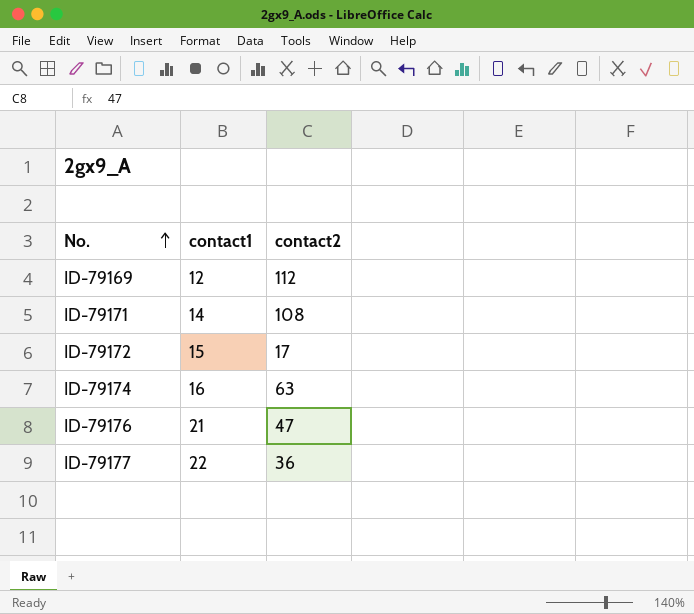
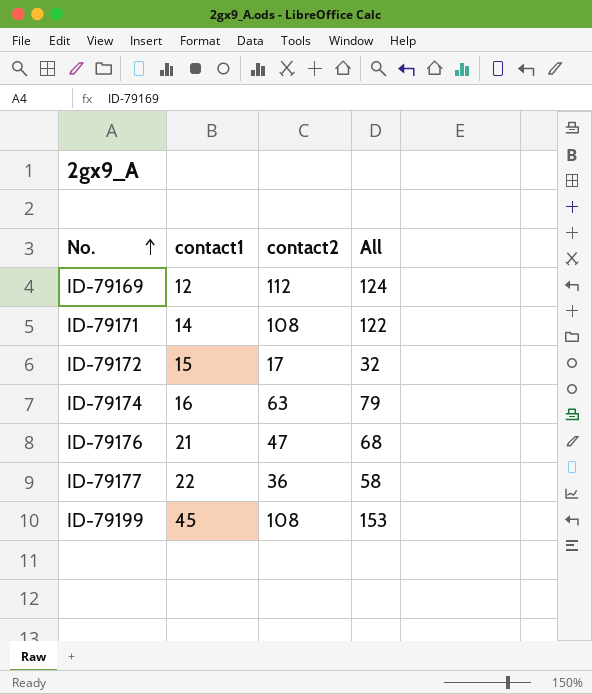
column All | formula: none -> [contact1] + [contact2]
row ID-79199: none -> 45 | 108 | 153

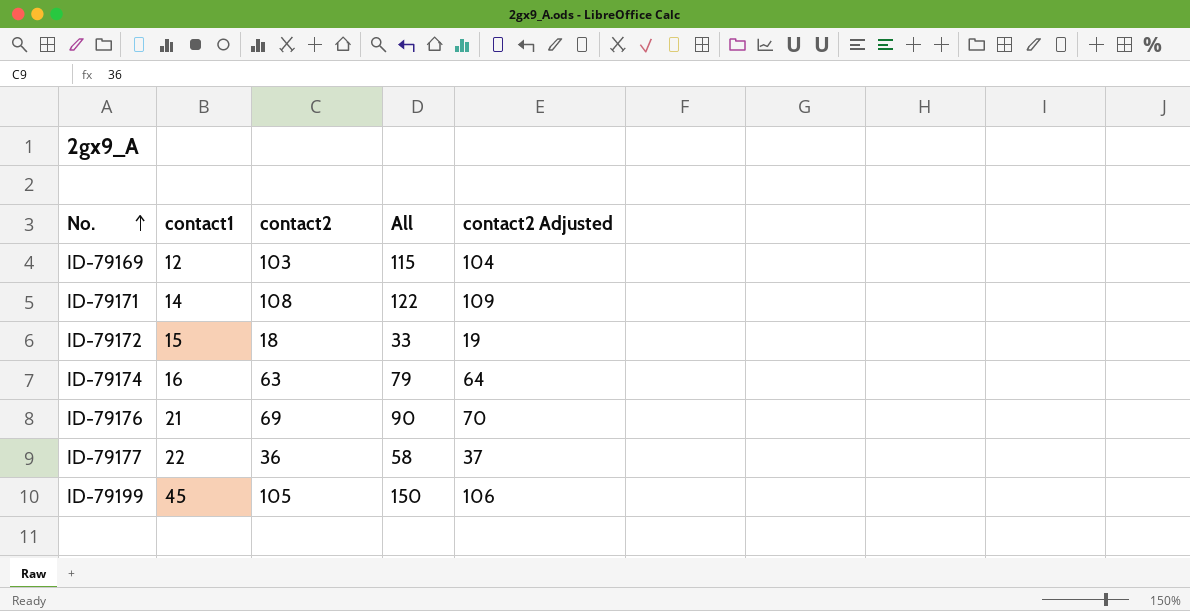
column contact2 Adjusted | formula: none -> [contact2] + 1
ID-79169 | contact2: 112 -> 103
ID-79169 | All: 124 -> 115
ID-79172 | contact2: 17 -> 18
ID-79172 | All: 32 -> 33
ID-79176 | contact2: 47 -> 69
ID-79176 | All: 68 -> 90
ID-79199 | contact2: 108 -> 105
ID-79199 | All: 153 -> 150

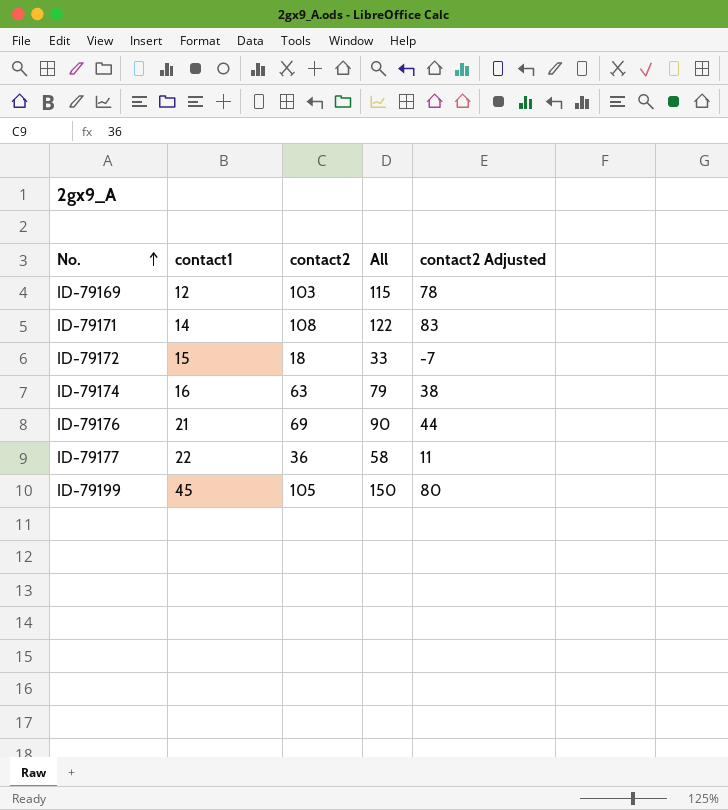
column contact2 Adjusted | formula: [contact2] + 1 -> [contact2] - 25

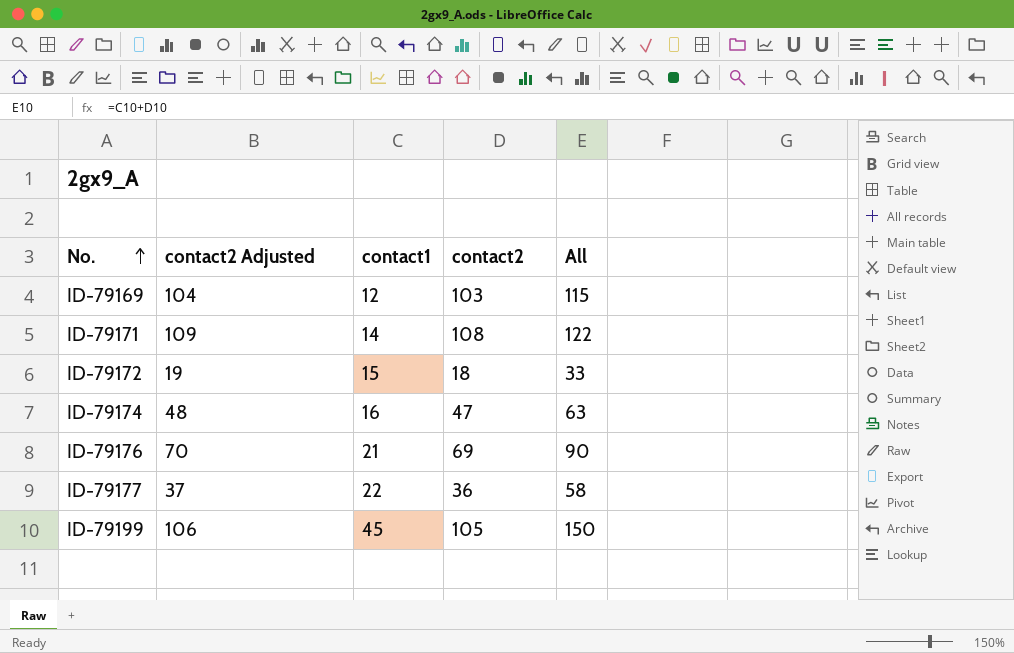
column contact2 Adjusted | formula: [contact2] - 25 -> [contact2] + 1
column contact2 Adjusted | position: 5 -> 2
ID-79174 | contact2: 63 -> 47
ID-79174 | All: 79 -> 63

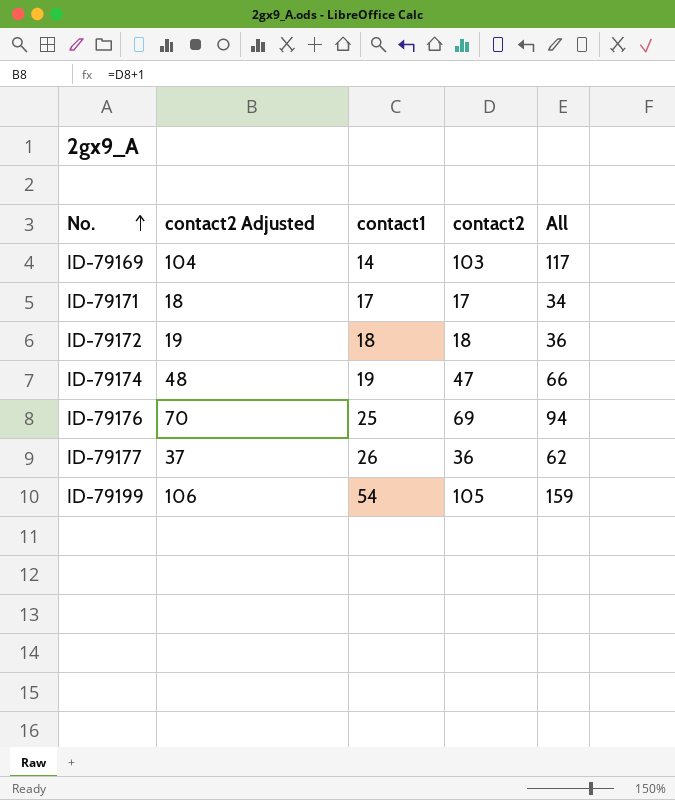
ID-79169 | contact1: 12 -> 14
ID-79169 | All: 115 -> 117
ID-79171 | contact2 Adjusted: 109 -> 18
ID-79171 | contact1: 14 -> 17
ID-79171 | contact2: 108 -> 17
ID-79171 | All: 122 -> 34
ID-79172 | contact1: 15 -> 18
ID-79172 | All: 33 -> 36
ID-79174 | contact1: 16 -> 19
ID-79174 | All: 63 -> 66
ID-79176 | contact1: 21 -> 25
ID-79176 | All: 90 -> 94
ID-79177 | contact1: 22 -> 26
ID-79177 | All: 58 -> 62
ID-79199 | contact1: 45 -> 54
ID-79199 | All: 150 -> 159

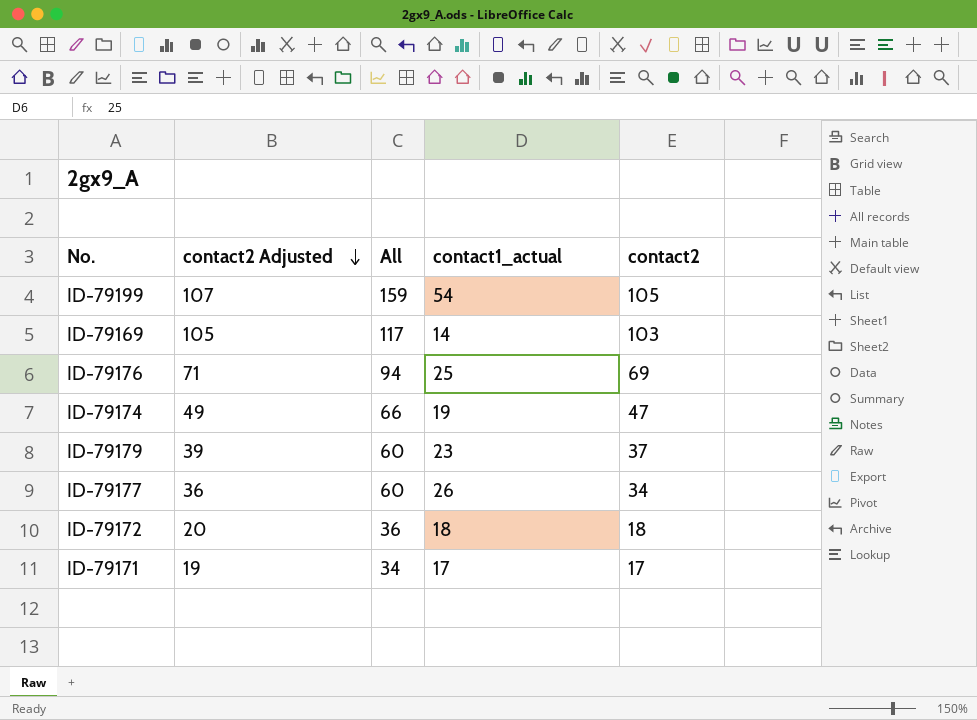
row order: No. ascending -> contact2 Adjusted descending
column contact2 Adjusted | formula: [contact2] + 1 -> [contact2] + 2
column All | position: 5 -> 3
column name: contact1 -> contact1_actual
row ID-79179: none -> 39 | 60 | 23 | 37
ID-79177 | All: 62 -> 60
ID-79177 | contact2: 36 -> 34

